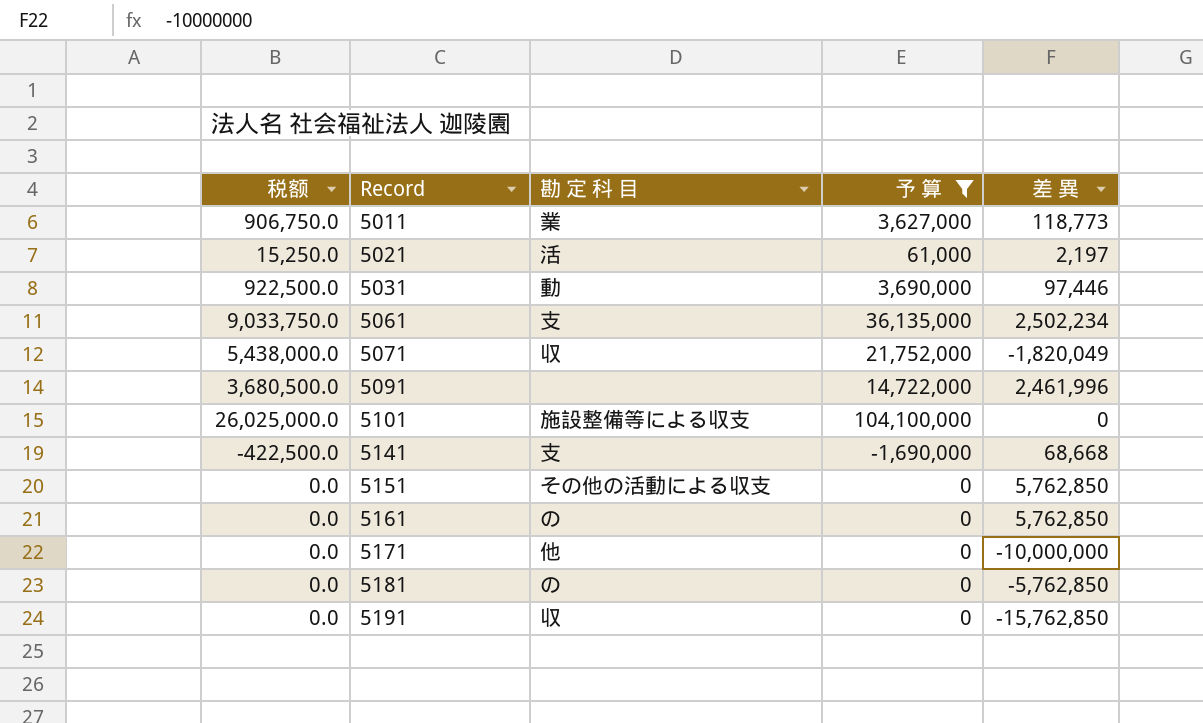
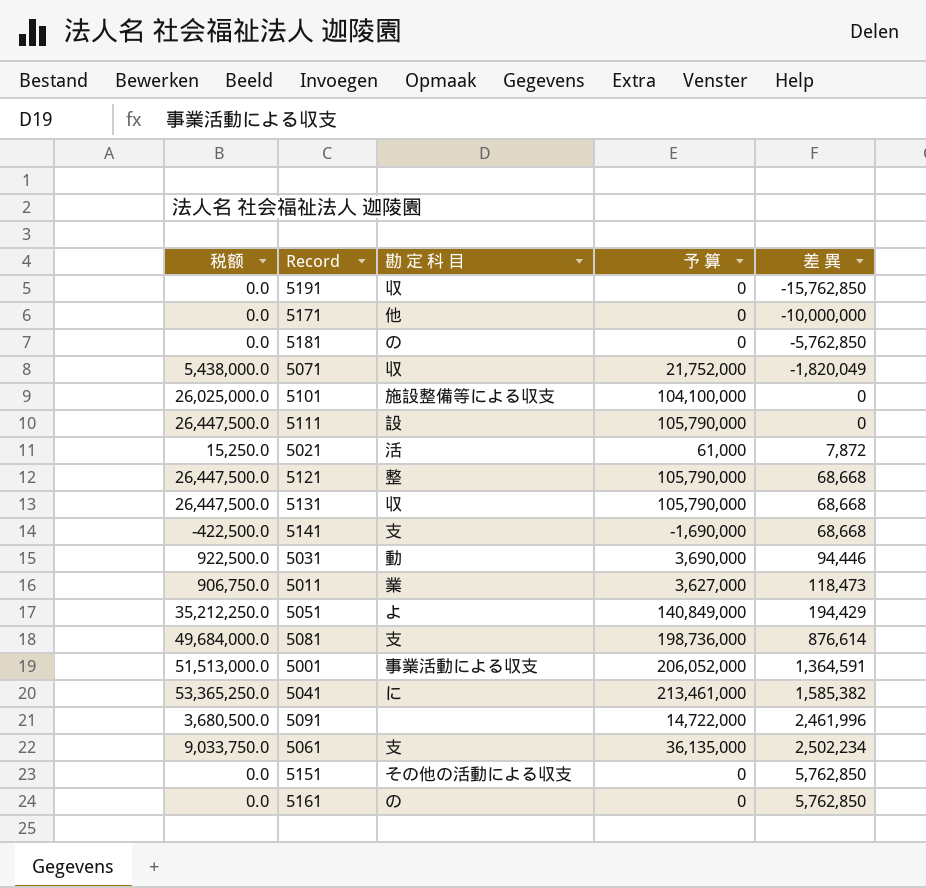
filter: 予 算 <= 104,100,000 -> none
row order: Record ascending -> 差 異 ascending
5021 | 差 異: 2,197 -> 7,872
5031 | 差 異: 97,446 -> 94,446
5011 | 差 異: 118,773 -> 118,473

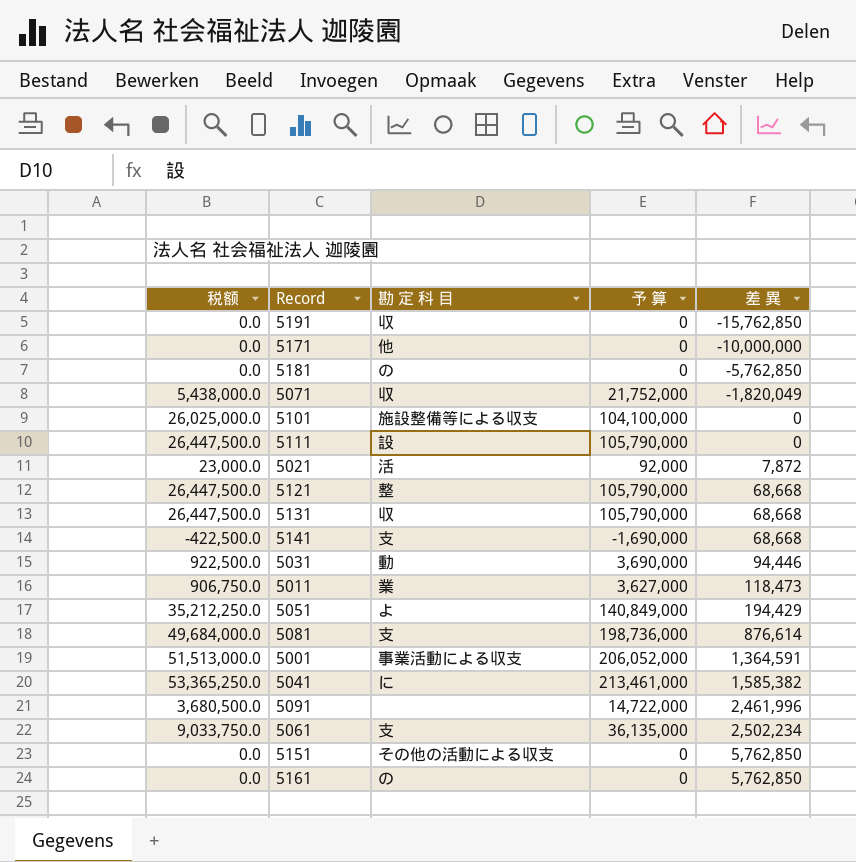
5021 | 税额: 15,250.0 -> 23,000.0
5021 | 予 算: 61,000 -> 92,000

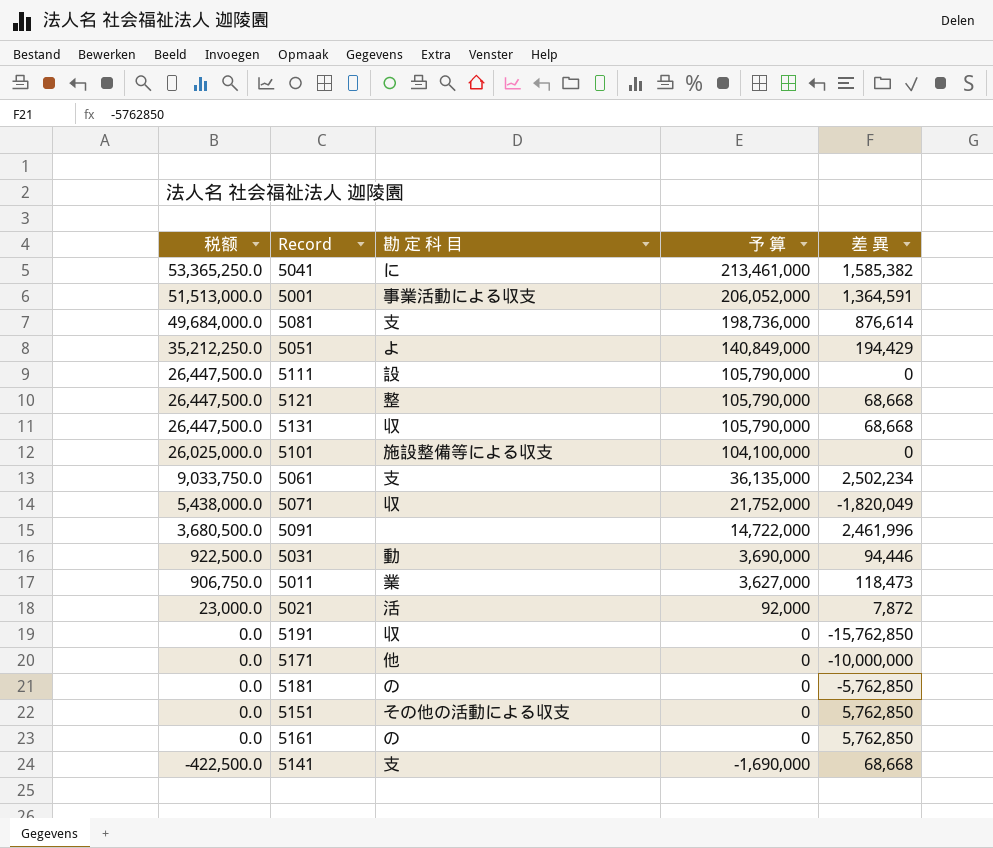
row order: 差 異 ascending -> 税额 descending

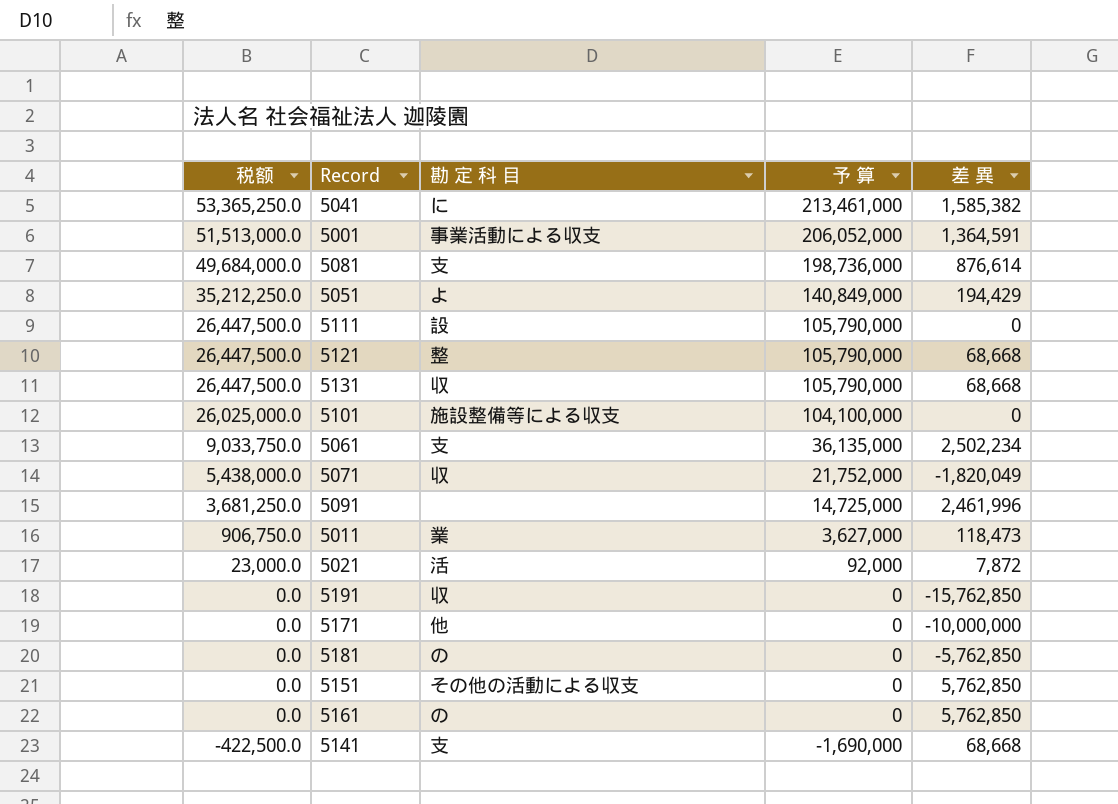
row 5031: 922,500.0 | 動 | 3,690,000 | 94,446 -> none
5091 | 税额: 3,680,500.0 -> 3,681,250.0
5091 | 予 算: 14,722,000 -> 14,725,000

